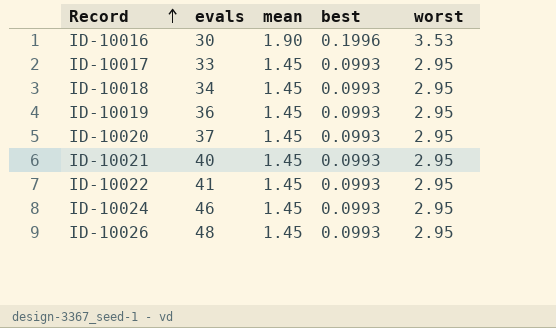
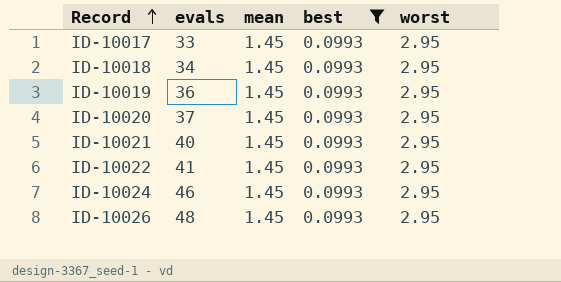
filter: none -> best = 0.0993

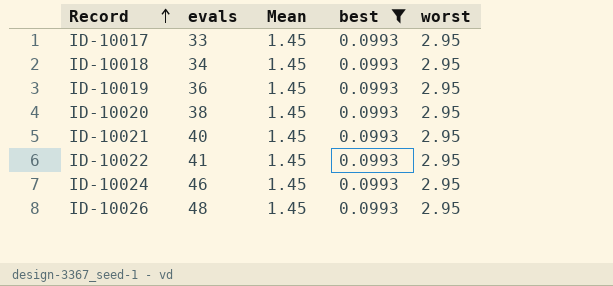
column name: mean -> Mean
ID-10020 | evals: 37 -> 38

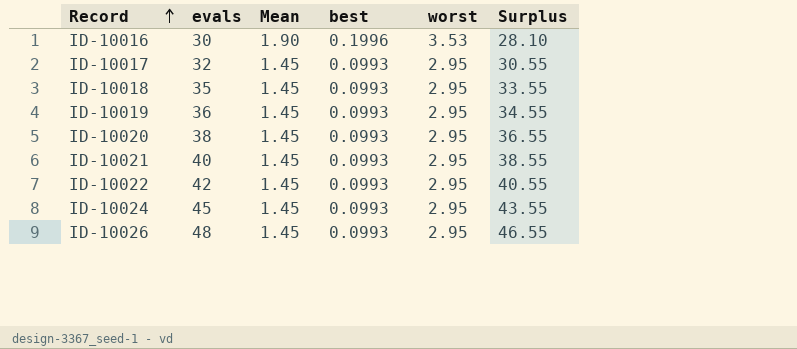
filter: best = 0.0993 -> none
column Surplus | formula: none -> [evals] - [Mean]
ID-10017 | evals: 33 -> 32
ID-10018 | evals: 34 -> 35
ID-10022 | evals: 41 -> 42
ID-10024 | evals: 46 -> 45

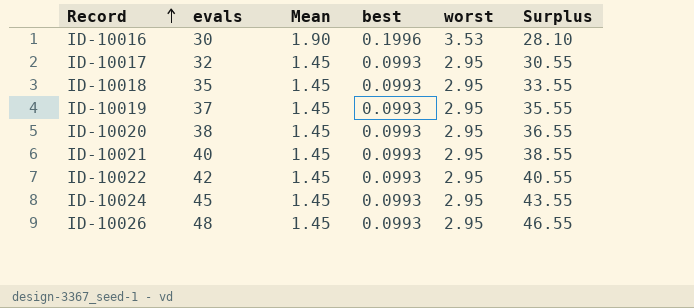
ID-10019 | evals: 36 -> 37
ID-10019 | Surplus: 34.55 -> 35.55

